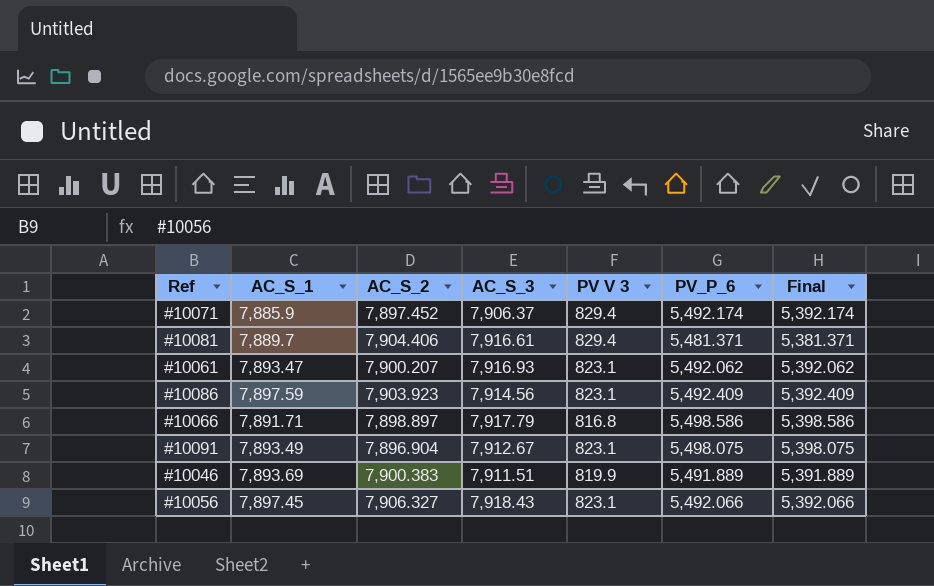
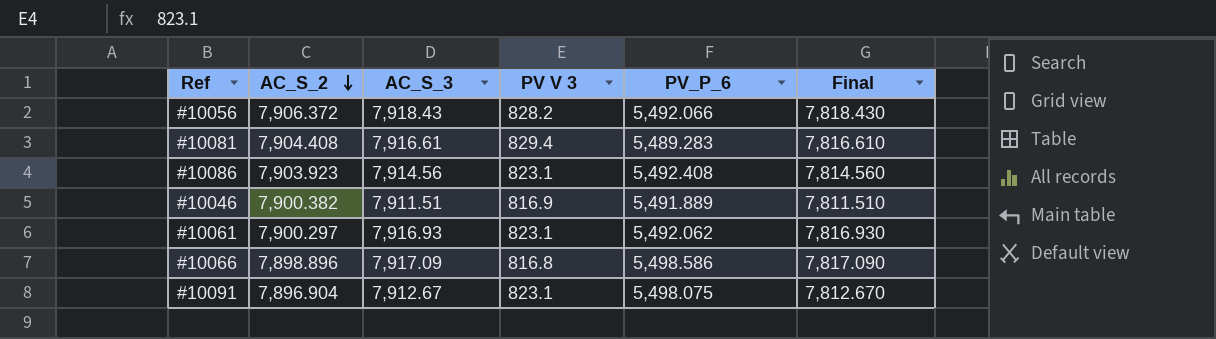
row order: none -> AC_S_2 descending
column AC_S_1 | position: 2 -> none
column Final | formula: [PV_P_6] - 100 -> [AC_S_3] - 100
row #10071: 7,885.9 | 7,897.452 | 7,906.37 | 829.4 | 5,492.174 | 5,392.174 -> none
#10056 | AC_S_2: 7,906.327 -> 7,906.372
#10056 | PV V 3: 823.1 -> 828.2
#10081 | AC_S_2: 7,904.406 -> 7,904.408
#10081 | PV_P_6: 5,481.371 -> 5,489.283
#10086 | PV_P_6: 5,492.409 -> 5,492.408
#10046 | AC_S_2: 7,900.383 -> 7,900.382
#10046 | PV V 3: 819.9 -> 816.9
#10061 | AC_S_2: 7,900.207 -> 7,900.297
#10066 | AC_S_2: 7,898.897 -> 7,898.896
#10066 | AC_S_3: 7,917.79 -> 7,917.09

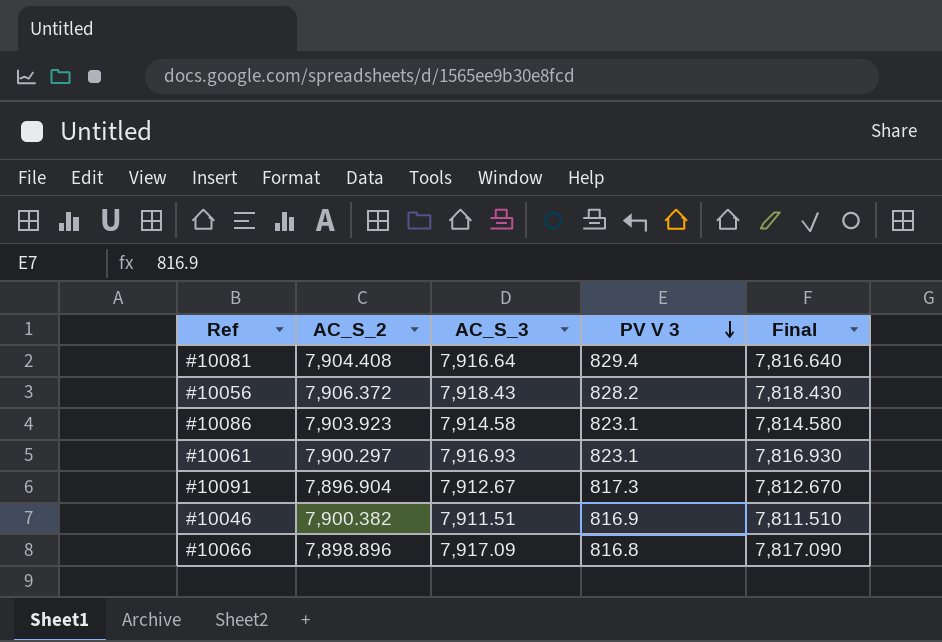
row order: AC_S_2 descending -> PV V 3 descending
column PV_P_6 | position: 5 -> none
#10081 | AC_S_3: 7,916.61 -> 7,916.64
#10081 | Final: 7,816.610 -> 7,816.640
#10086 | AC_S_3: 7,914.56 -> 7,914.58
#10086 | Final: 7,814.560 -> 7,814.580
#10091 | PV V 3: 823.1 -> 817.3

